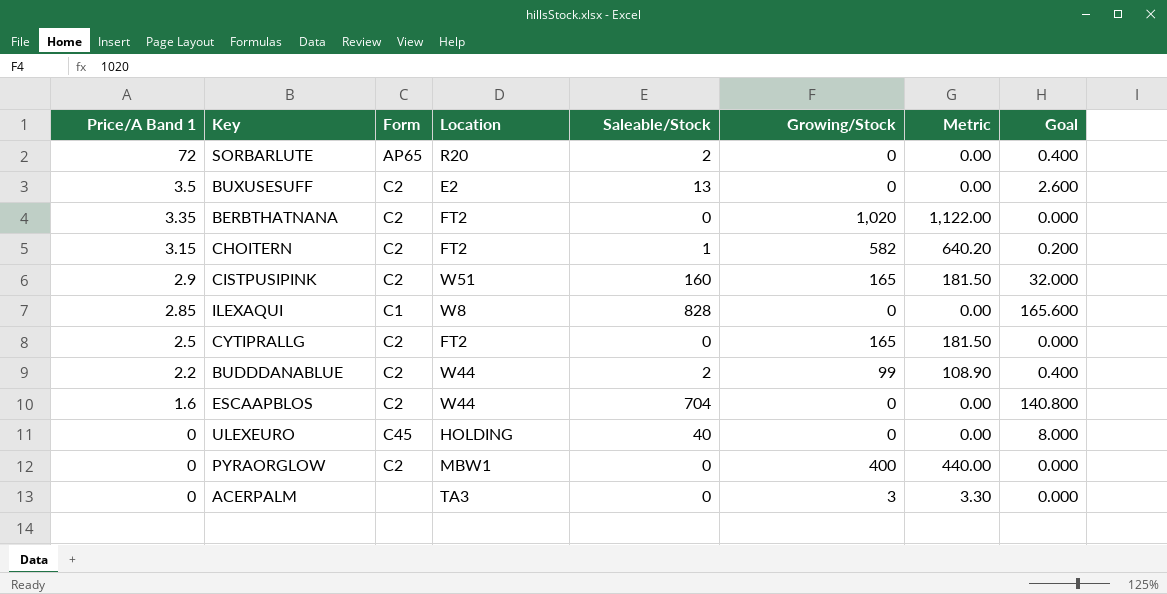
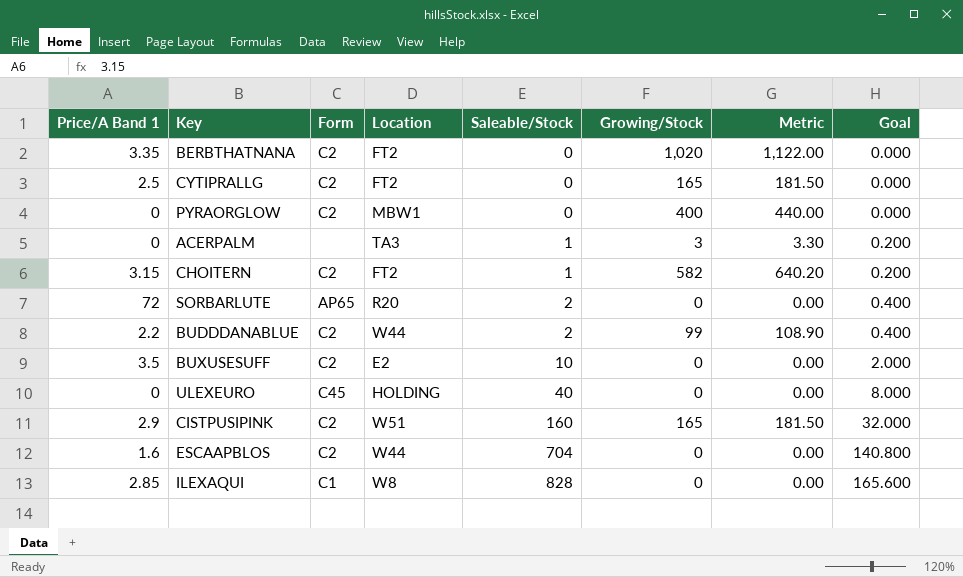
row order: Price/A Band 1 descending -> Saleable/Stock ascending
ACERPALM | Saleable/Stock: 0 -> 1
ACERPALM | Goal: 0.000 -> 0.200
BUXUSESUFF | Saleable/Stock: 13 -> 10
BUXUSESUFF | Goal: 2.600 -> 2.000

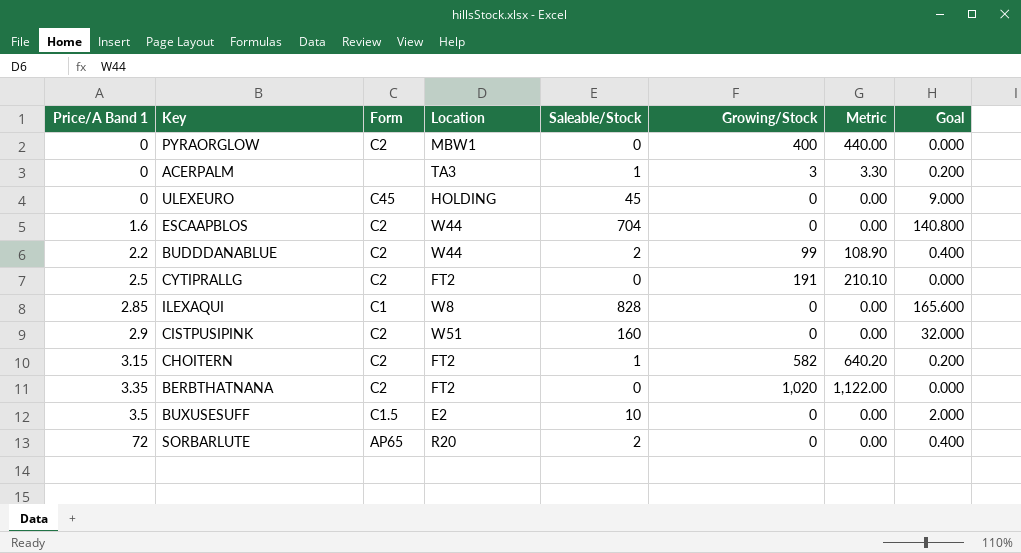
row order: Saleable/Stock ascending -> Price/A Band 1 ascending
ULEXEURO | Saleable/Stock: 40 -> 45
ULEXEURO | Goal: 8.000 -> 9.000
CYTIPRALLG | Growing/Stock: 165 -> 191
CYTIPRALLG | Metric: 181.50 -> 210.10
CISTPUSIPINK | Growing/Stock: 165 -> 0
CISTPUSIPINK | Metric: 181.50 -> 0.00
BUXUSESUFF | Form: C2 -> C1.5

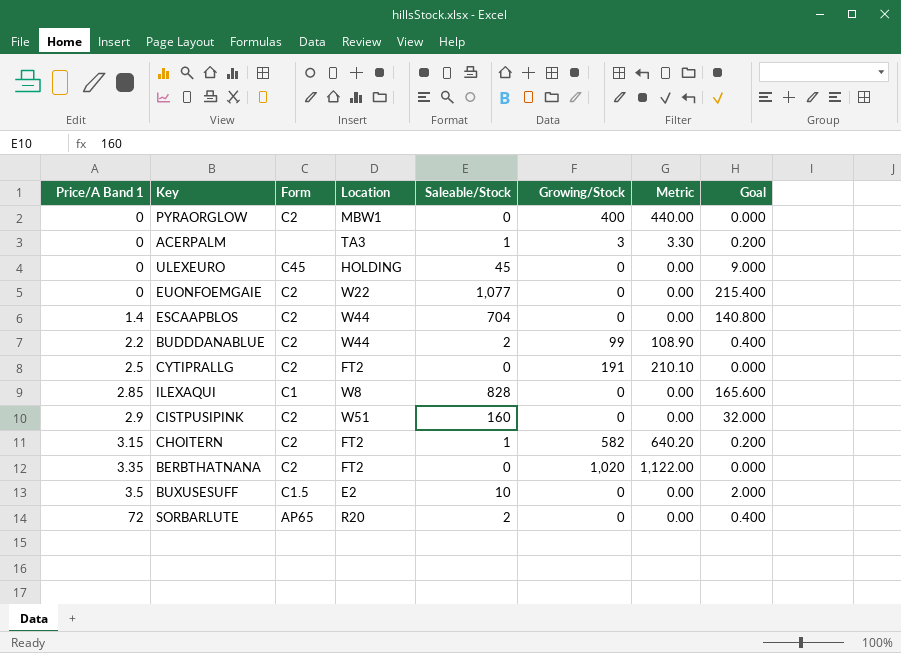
row EUONFOEMGAIE: none -> 0 | C2 | W22 | 1,077 | 0 | 0.00 | 215.400
ESCAAPBLOS | Price/A Band 1: 1.6 -> 1.4

